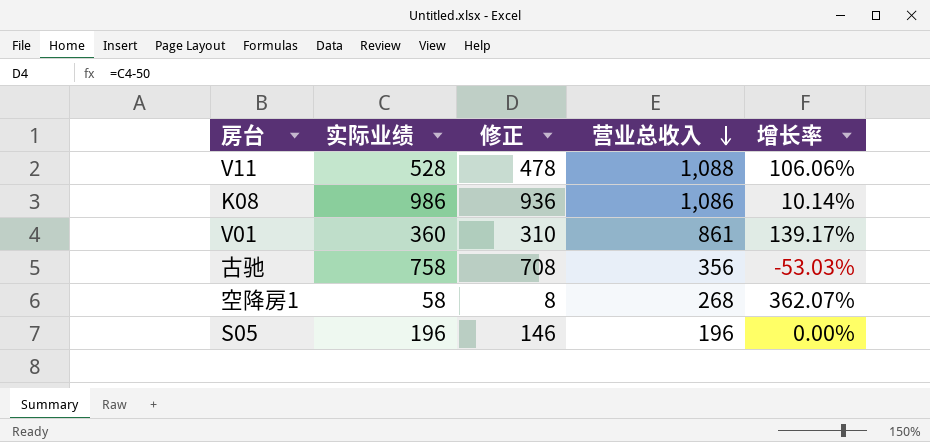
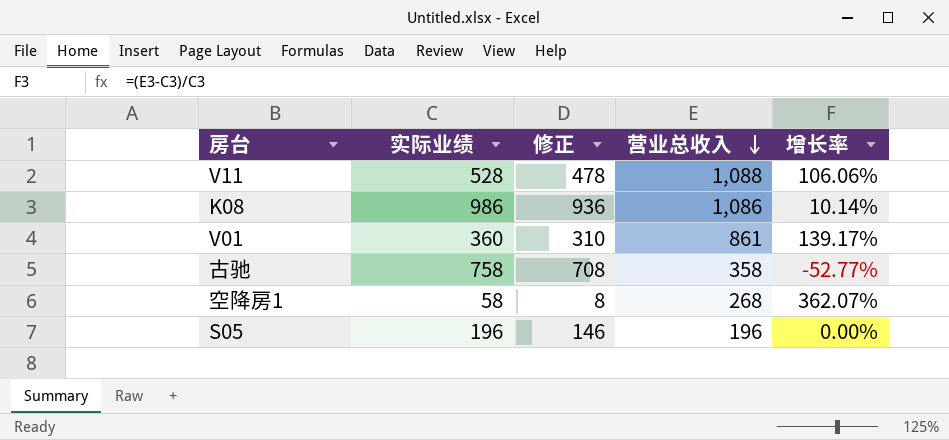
古驰 | 营业总收入: 356 -> 358
古驰 | 增长率: -53.03% -> -52.77%

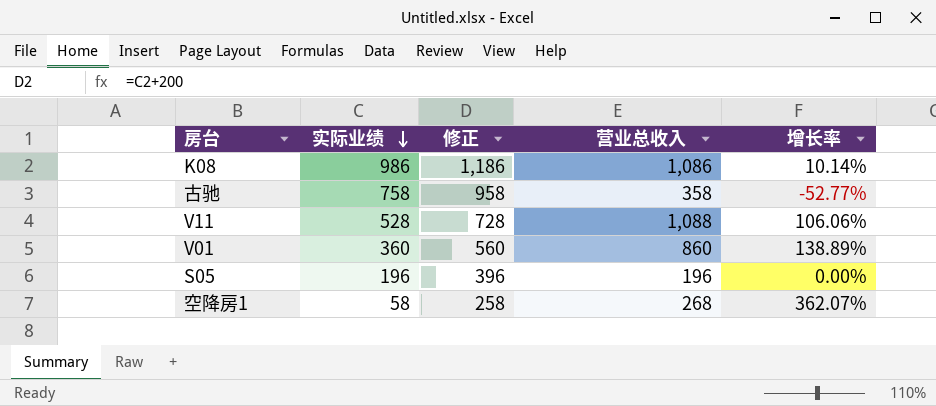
row order: 营业总收入 descending -> 实际业绩 descending
column 修正 | formula: [实际业绩] - 50 -> [实际业绩] + 200
V01 | 营业总收入: 861 -> 860
V01 | 增长率: 139.17% -> 138.89%

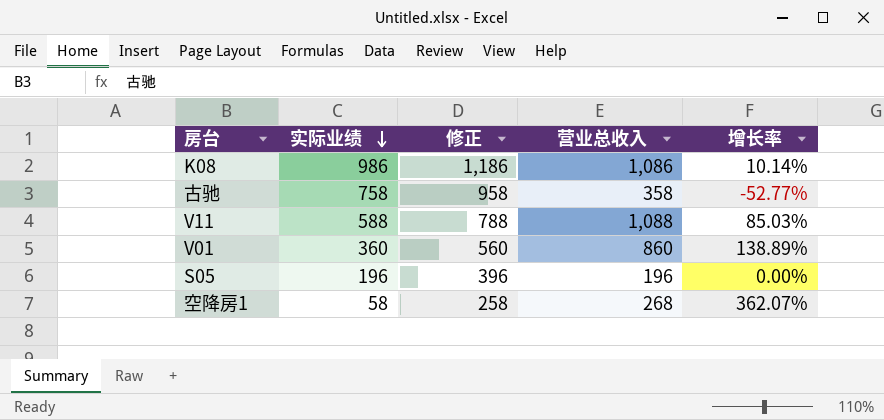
V11 | 实际业绩: 528 -> 588
V11 | 修正: 728 -> 788
V11 | 增长率: 106.06% -> 85.03%

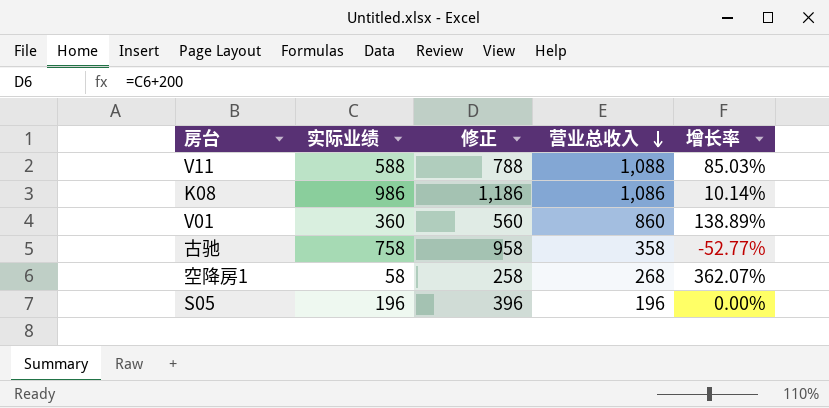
row order: 实际业绩 descending -> 营业总收入 descending

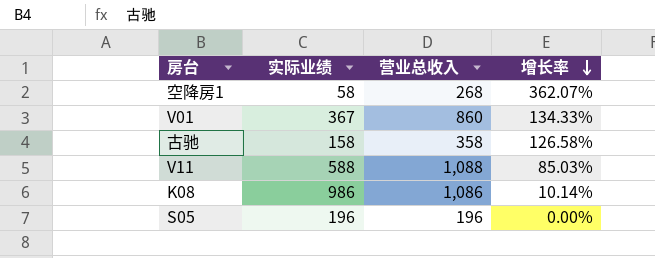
row order: 营业总收入 descending -> 增长率 descending
column 修正 | formula: [实际业绩] + 200 -> none
V01 | 实际业绩: 360 -> 367
V01 | 增长率: 138.89% -> 134.33%
古驰 | 实际业绩: 758 -> 158
古驰 | 增长率: -52.77% -> 126.58%

